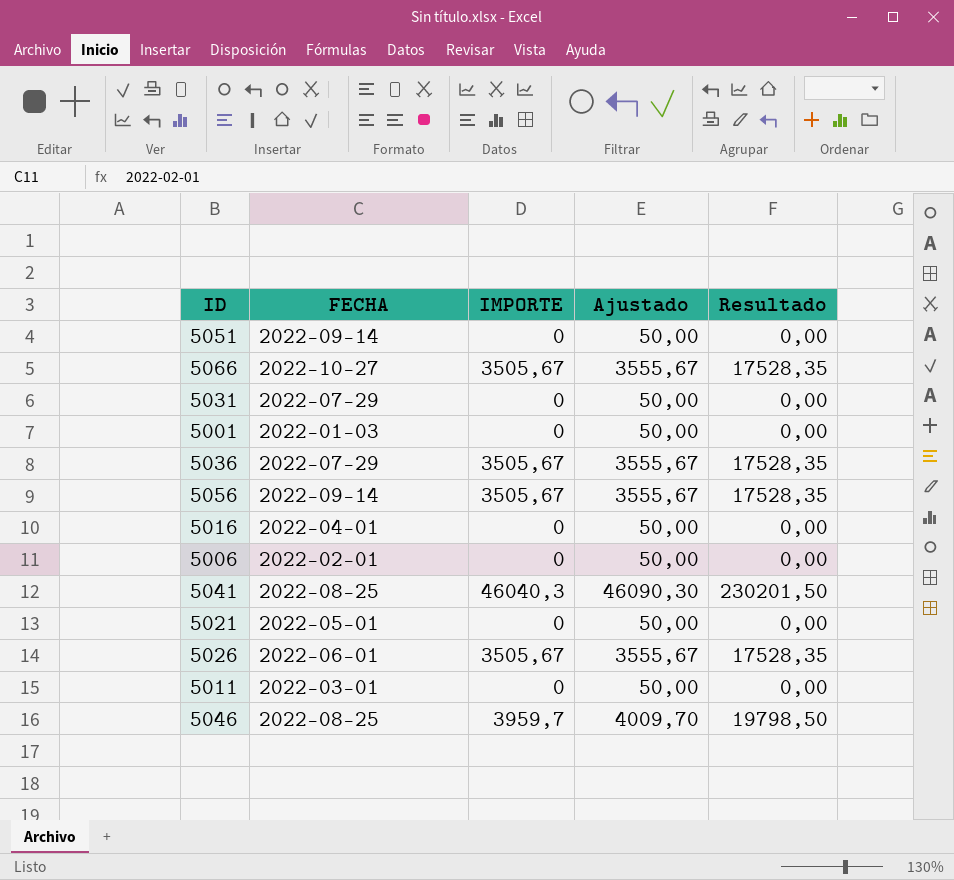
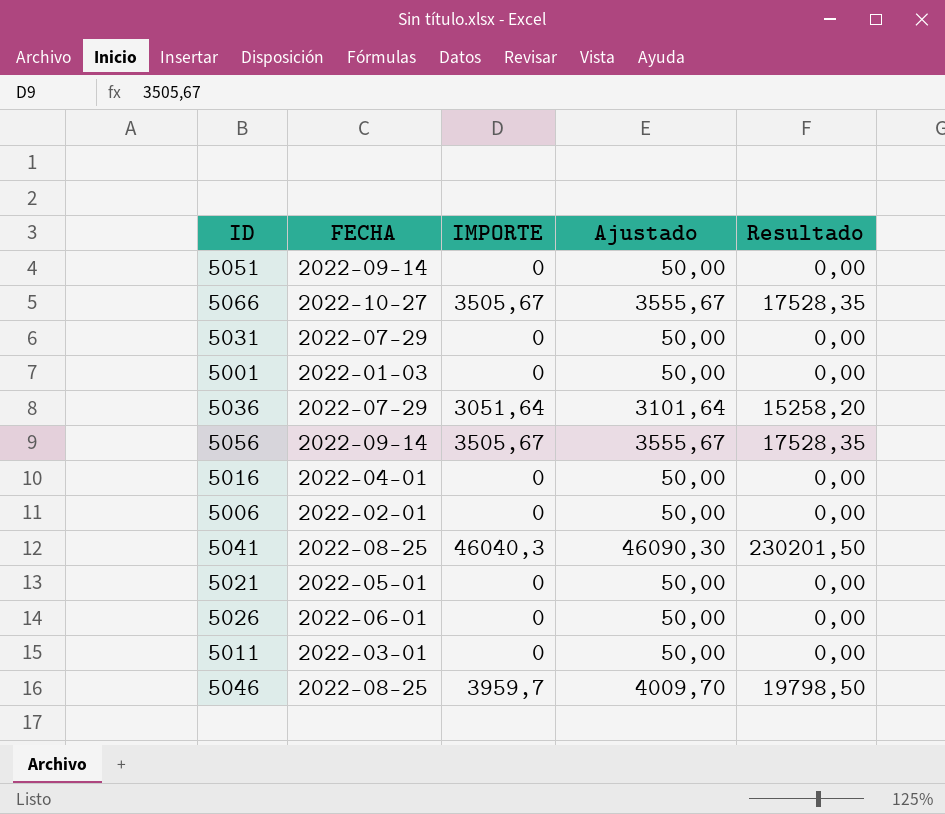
5036 | IMPORTE: 3505,67 -> 3051,64
5036 | Ajustado: 3555,67 -> 3101,64
5036 | Resultado: 17528,35 -> 15258,20
5026 | IMPORTE: 3505,67 -> 0
5026 | Ajustado: 3555,67 -> 50,00
5026 | Resultado: 17528,35 -> 0,00

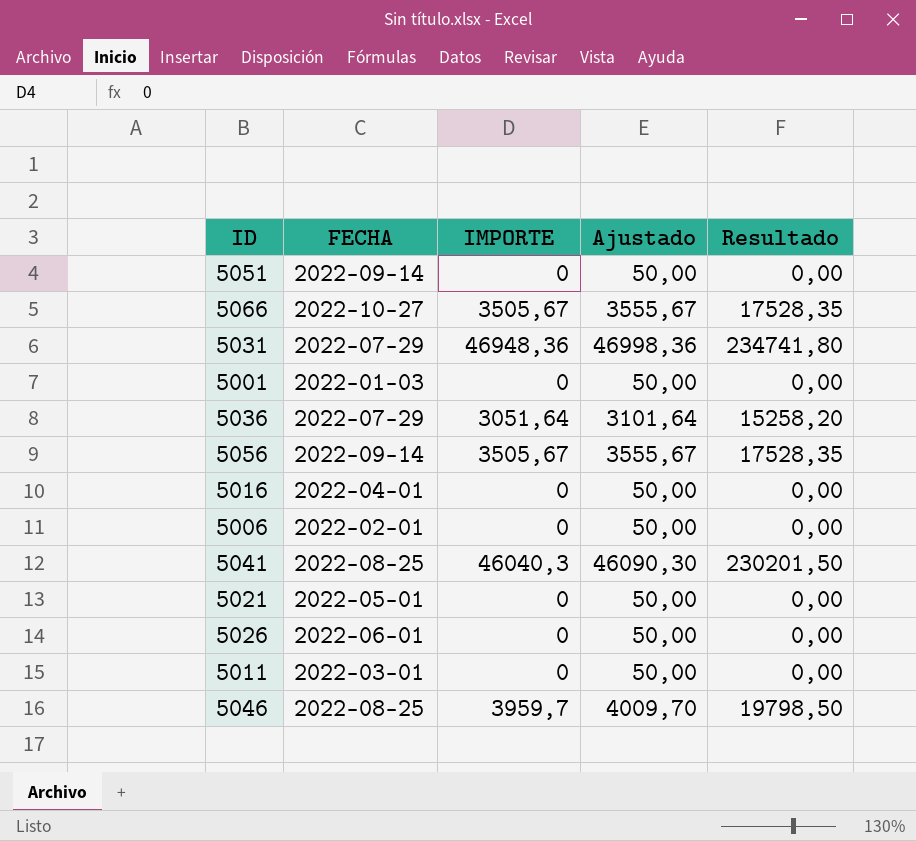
5031 | IMPORTE: 0 -> 46948,36
5031 | Ajustado: 50,00 -> 46998,36
5031 | Resultado: 0,00 -> 234741,80

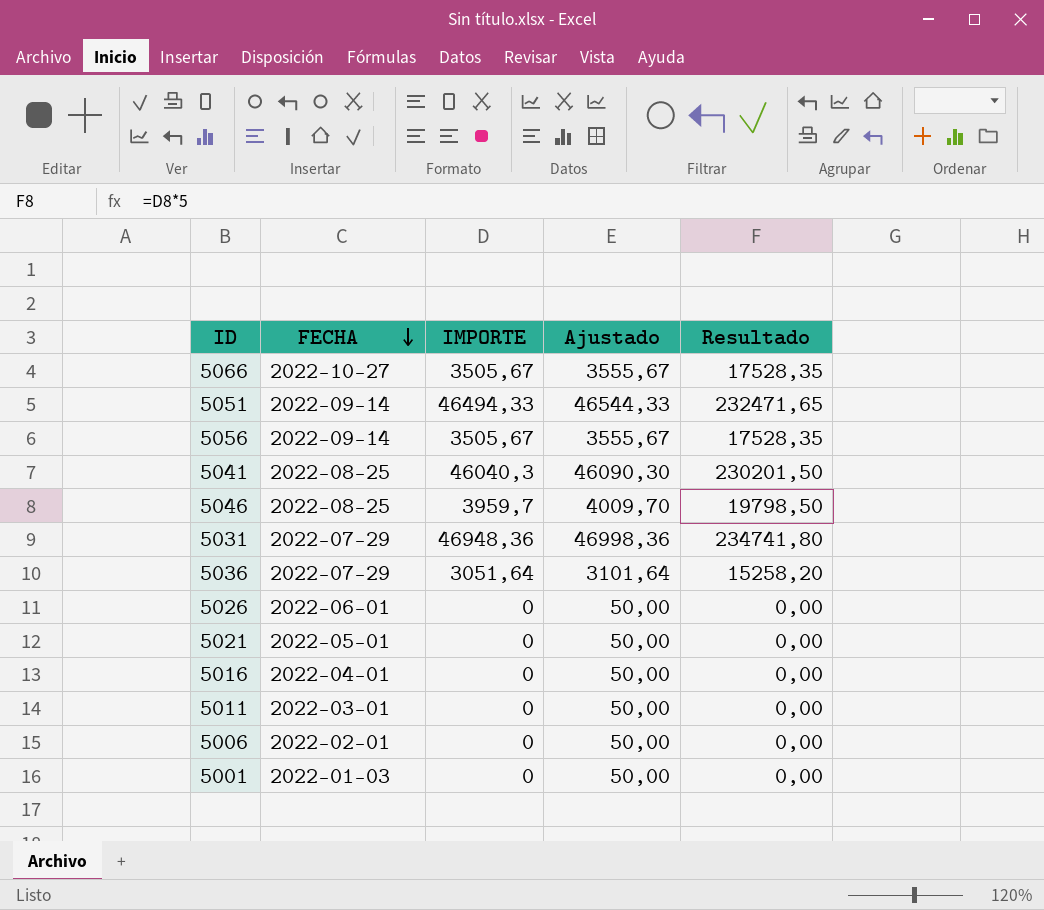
row order: none -> FECHA descending
5051 | IMPORTE: 0 -> 46494,33
5051 | Ajustado: 50,00 -> 46544,33
5051 | Resultado: 0,00 -> 232471,65

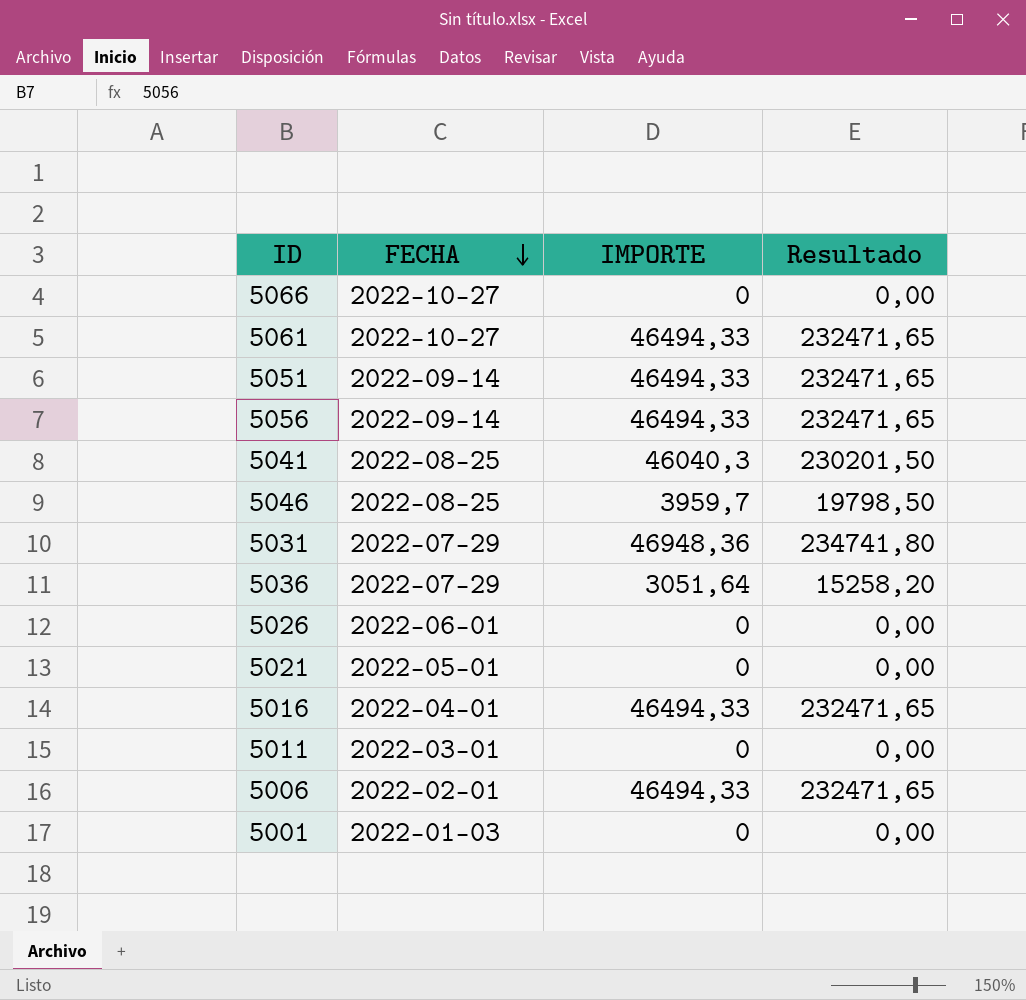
column Ajustado | formula: [IMPORTE] + 50 -> none
5066 | IMPORTE: 3505,67 -> 0
5066 | Resultado: 17528,35 -> 0,00
row 5061: none -> 2022-10-27 | 46494,33 | 232471,65
5056 | IMPORTE: 3505,67 -> 46494,33
5056 | Resultado: 17528,35 -> 232471,65
5016 | IMPORTE: 0 -> 46494,33
5016 | Resultado: 0,00 -> 232471,65
5006 | IMPORTE: 0 -> 46494,33
5006 | Resultado: 0,00 -> 232471,65

